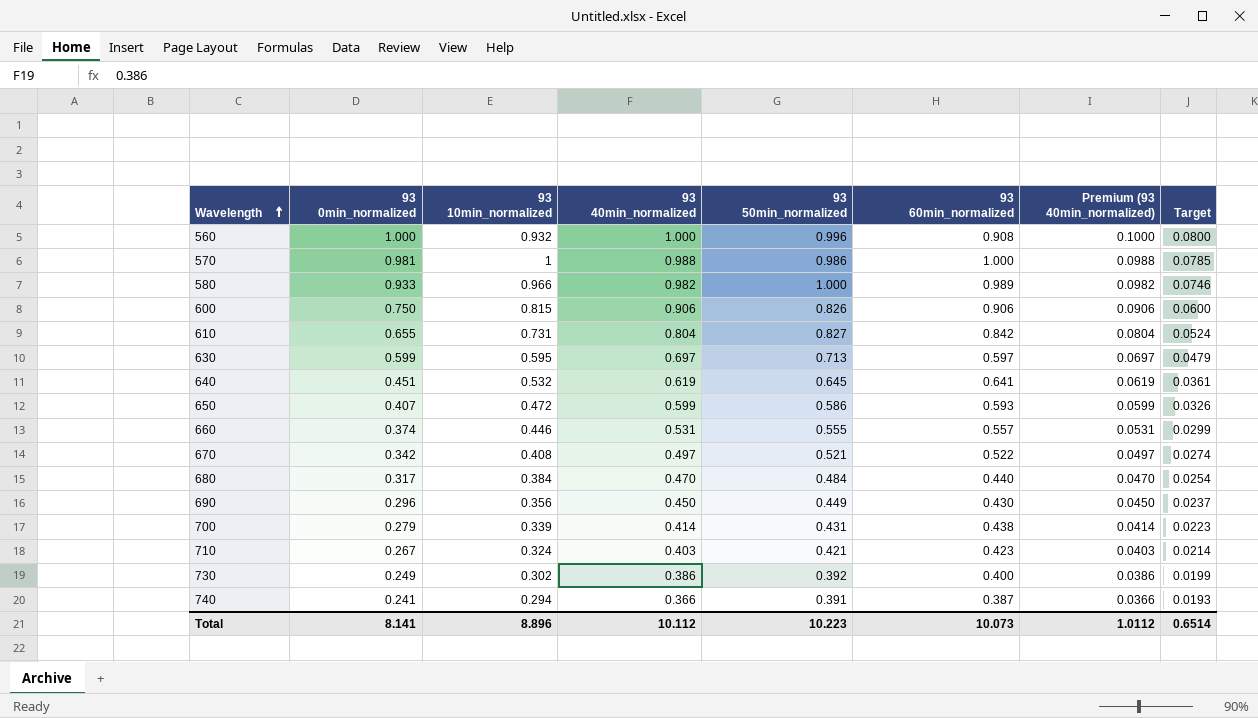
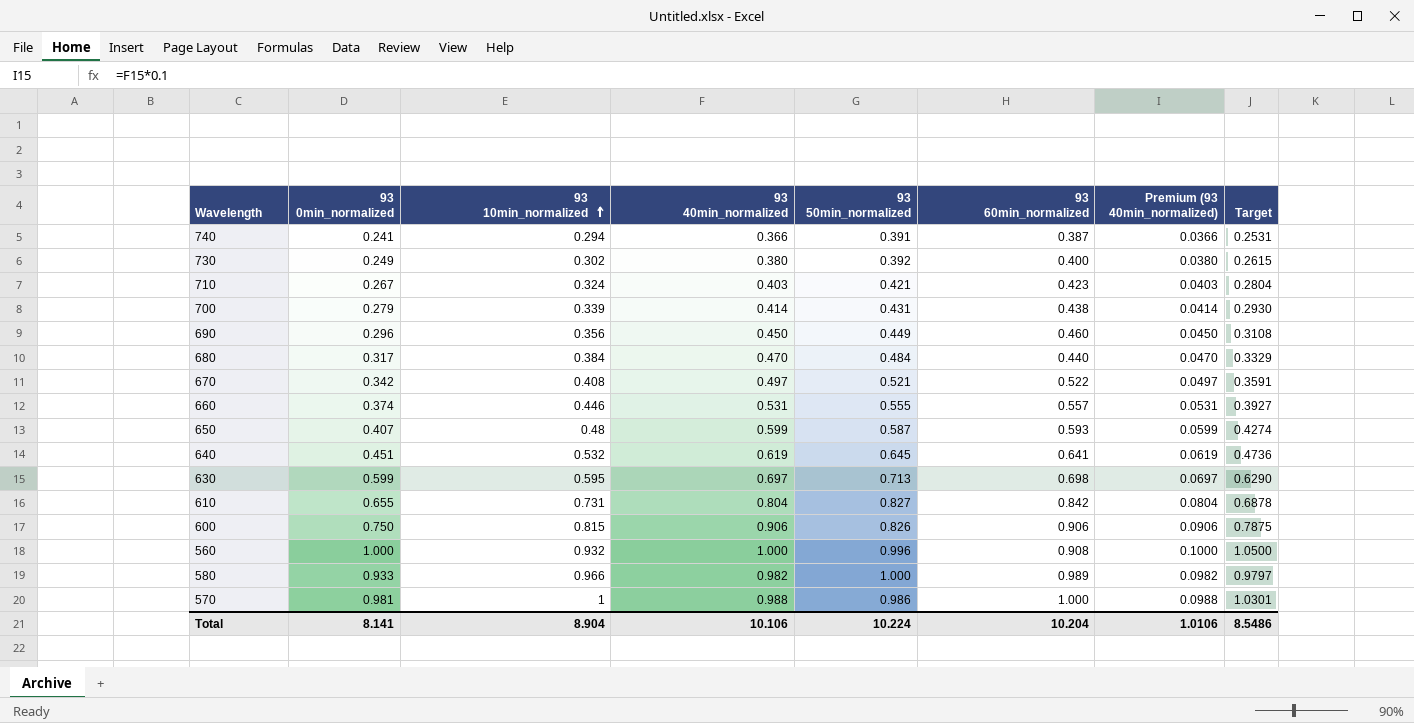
row order: Wavelength ascending -> 93 10min_normalized ascending
column Target | formula: [93 0min_normalized] * 0.08 -> [93 0min_normalized] * 1.05
730 | 93 40min_normalized: 0.386 -> 0.380
730 | Premium (93 40min_normalized): 0.0386 -> 0.0380
690 | 93 60min_normalized: 0.430 -> 0.460
650 | 93 10min_normalized: 0.472 -> 0.48
650 | 93 50min_normalized: 0.586 -> 0.587
630 | 93 60min_normalized: 0.597 -> 0.698
Total | 93 10min_normalized: 8.896 -> 8.904
Total | 93 40min_normalized: 10.112 -> 10.106
Total | 93 50min_normalized: 10.223 -> 10.224
Total | 93 60min_normalized: 10.073 -> 10.204
Total | Premium (93 40min_normalized): 1.0112 -> 1.0106
Total | Target: 0.6514 -> 8.5486

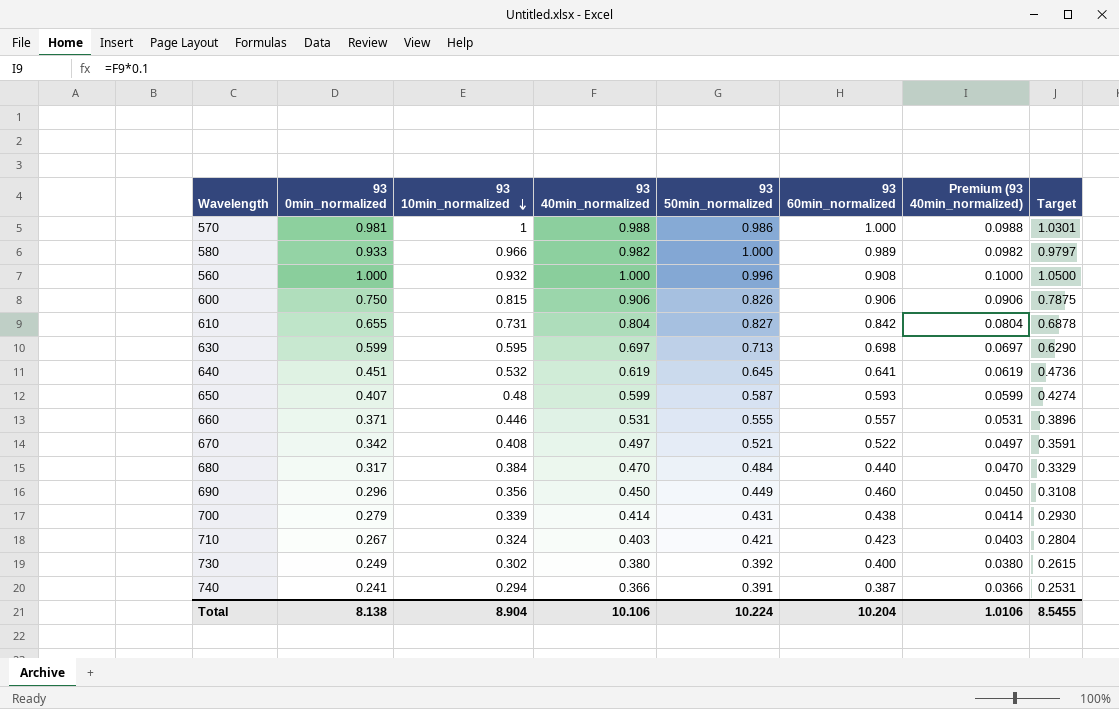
row order: 93 10min_normalized ascending -> 93 10min_normalized descending
660 | 93 0min_normalized: 0.374 -> 0.371
660 | Target: 0.3927 -> 0.3896
Total | 93 0min_normalized: 8.141 -> 8.138
Total | Target: 8.5486 -> 8.5455

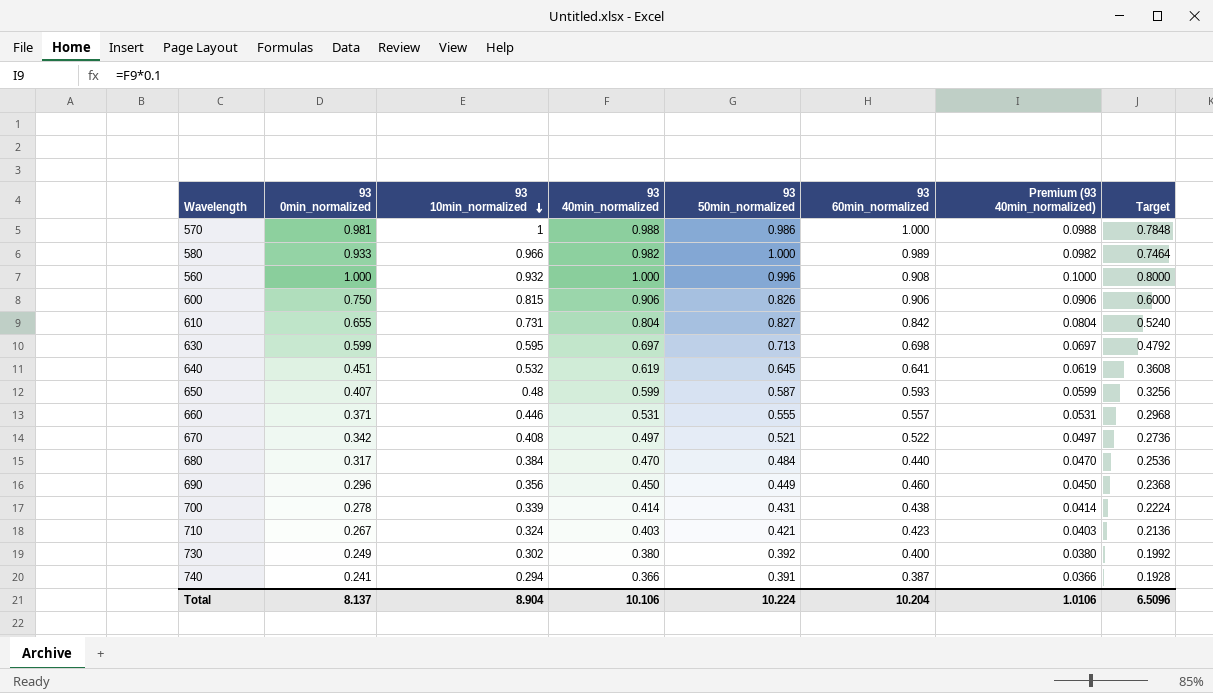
column Target | formula: [93 0min_normalized] * 1.05 -> [93 0min_normalized] * 0.8
700 | 93 0min_normalized: 0.279 -> 0.278
Total | 93 0min_normalized: 8.138 -> 8.137
Total | Target: 8.5455 -> 6.5096

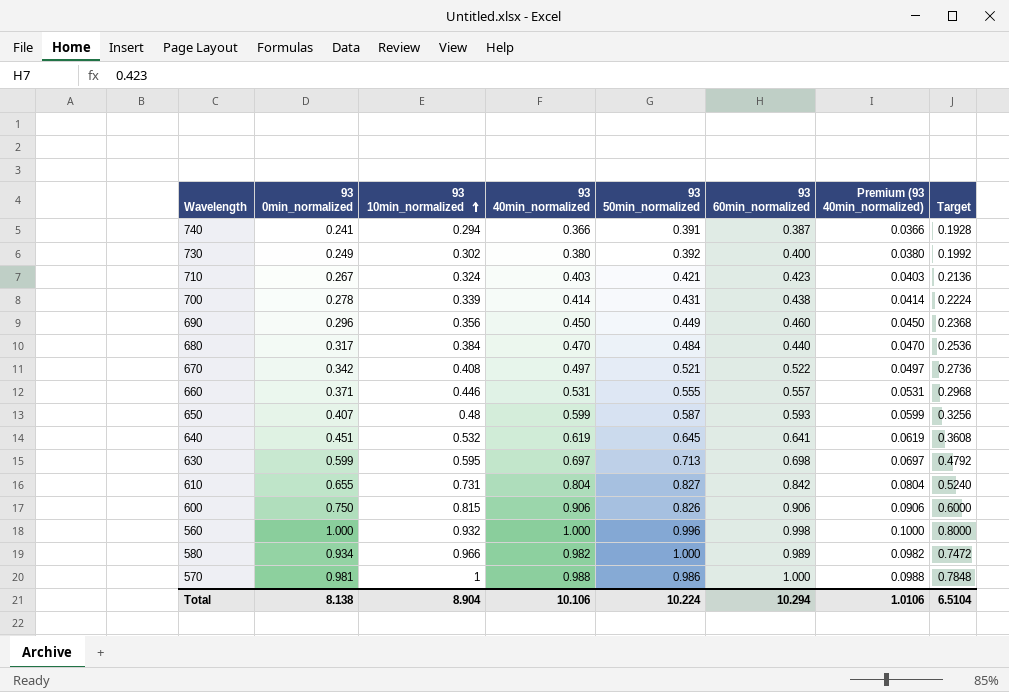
row order: 93 10min_normalized descending -> 93 10min_normalized ascending
560 | 93 60min_normalized: 0.908 -> 0.998
580 | 93 0min_normalized: 0.933 -> 0.934
580 | Target: 0.7464 -> 0.7472
Total | 93 0min_normalized: 8.137 -> 8.138
Total | 93 60min_normalized: 10.204 -> 10.294
Total | Target: 6.5096 -> 6.5104

